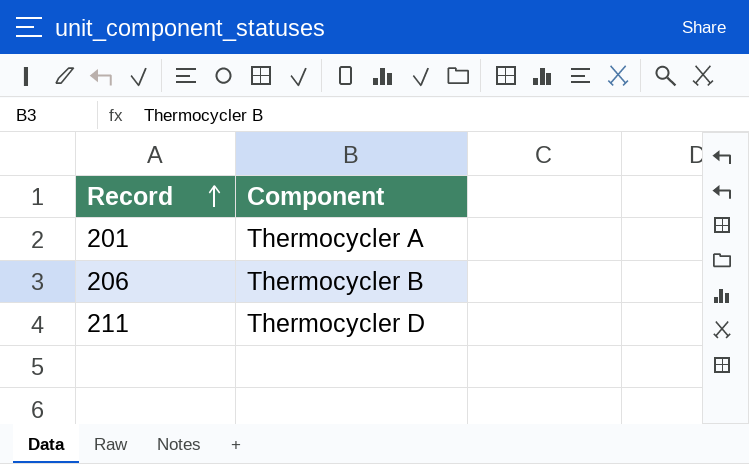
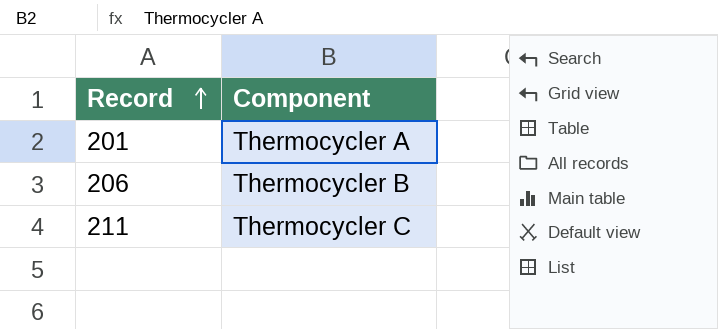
211 | Component: Thermocycler D -> Thermocycler C

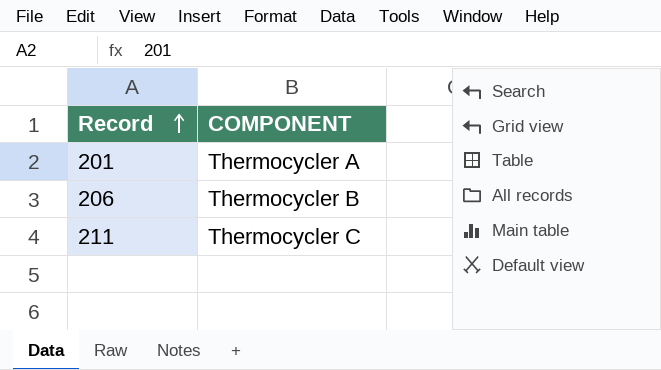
column name: Component -> COMPONENT

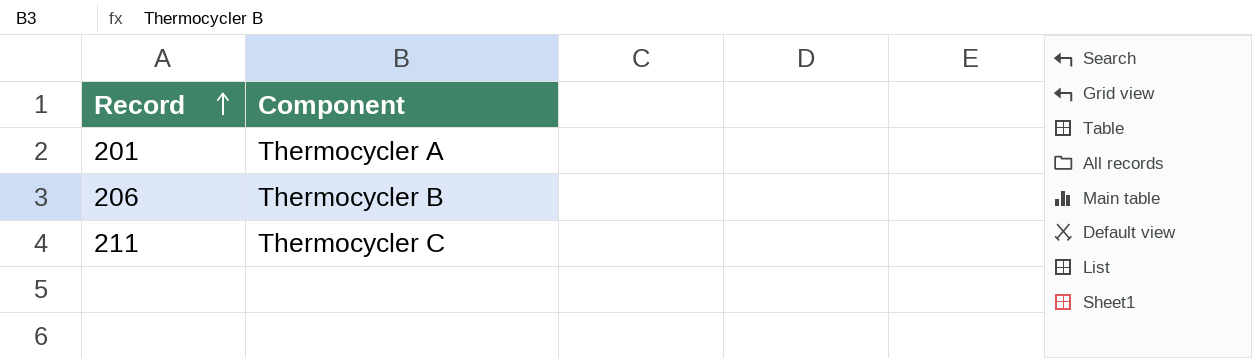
column name: COMPONENT -> Component

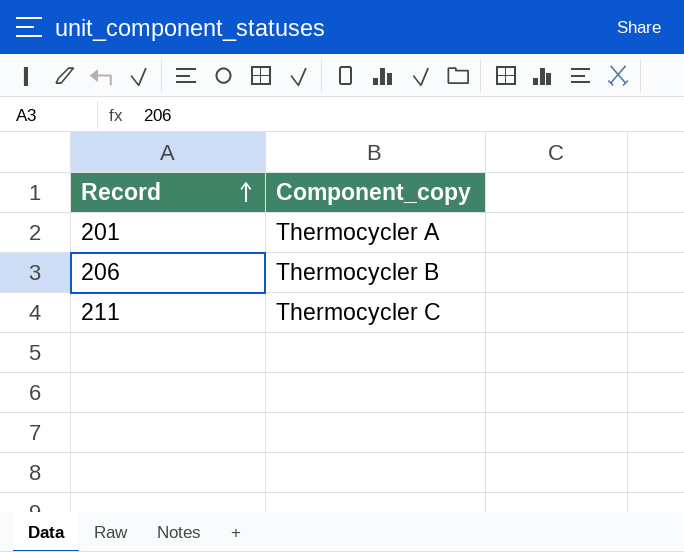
column name: Component -> Component_copy

